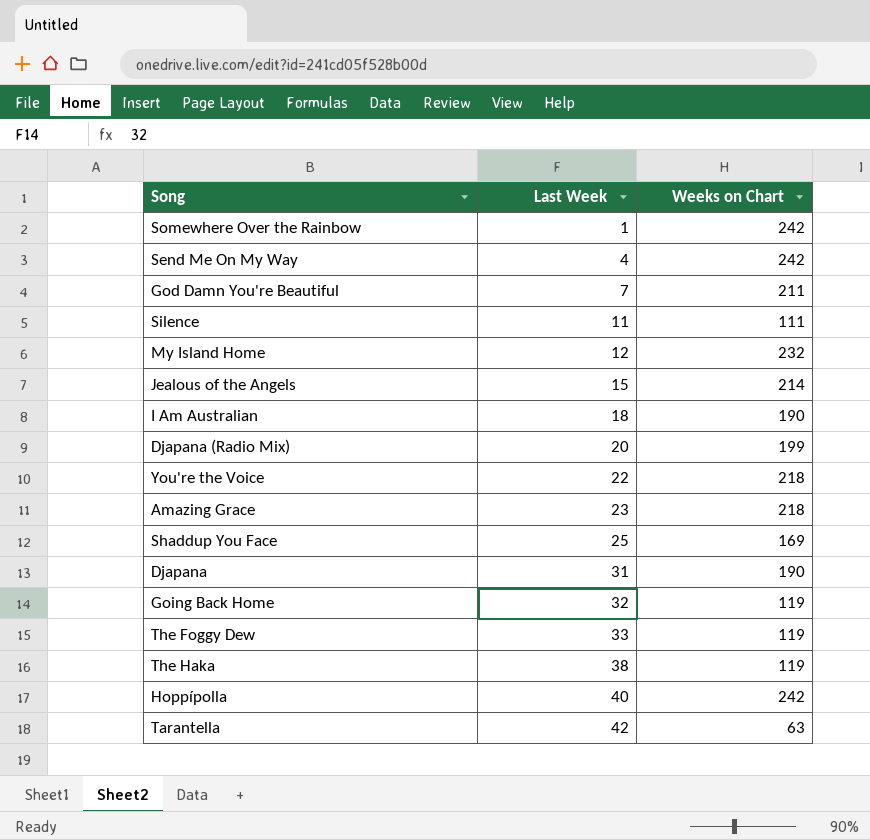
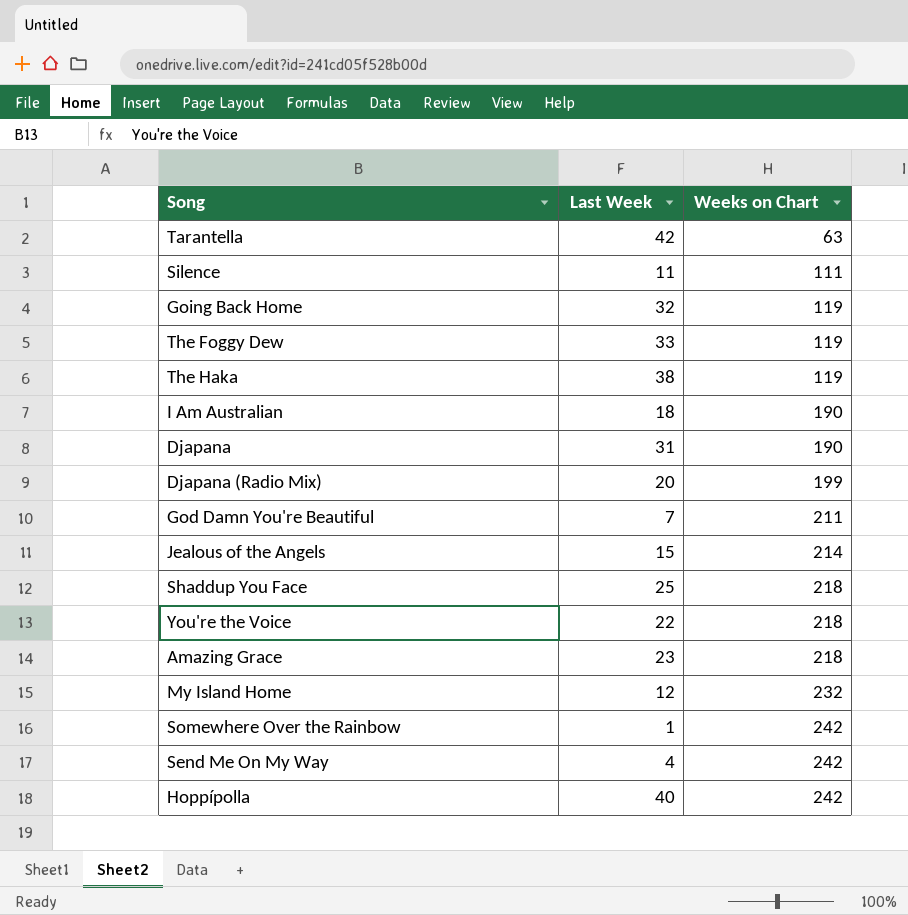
row order: Last Week ascending -> Weeks on Chart ascending
Shaddup You Face | Weeks on Chart: 169 -> 218

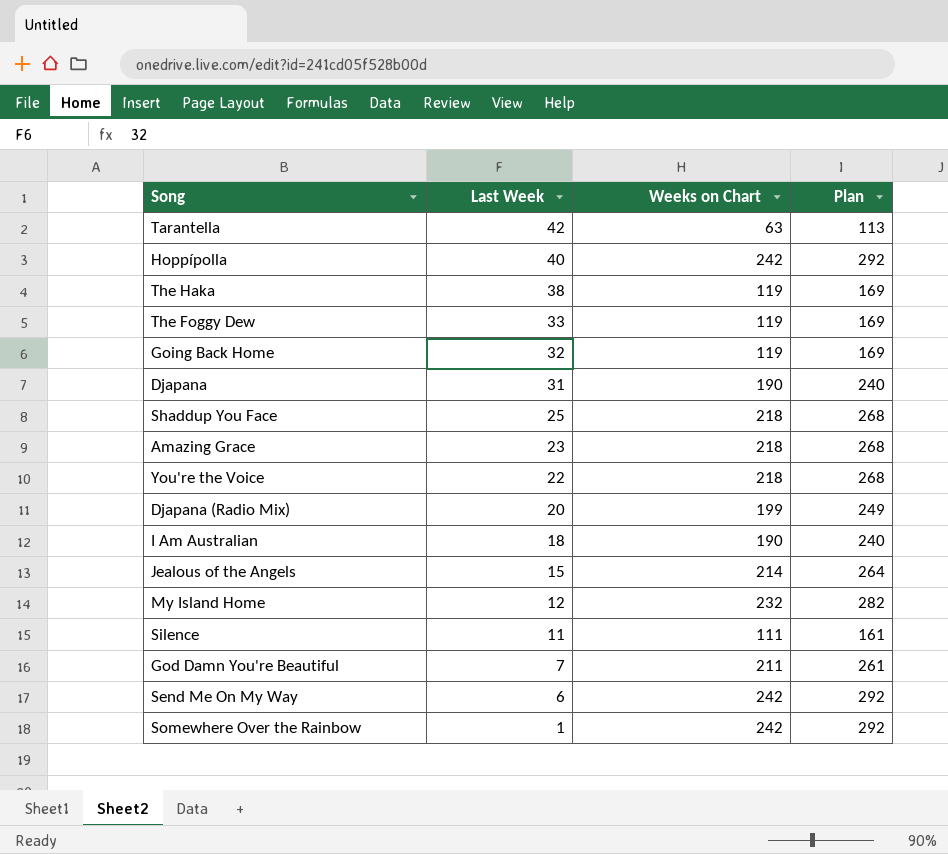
row order: Weeks on Chart ascending -> Last Week descending
column Plan | formula: none -> [Weeks on Chart] + 50
Send Me On My Way | Last Week: 4 -> 6

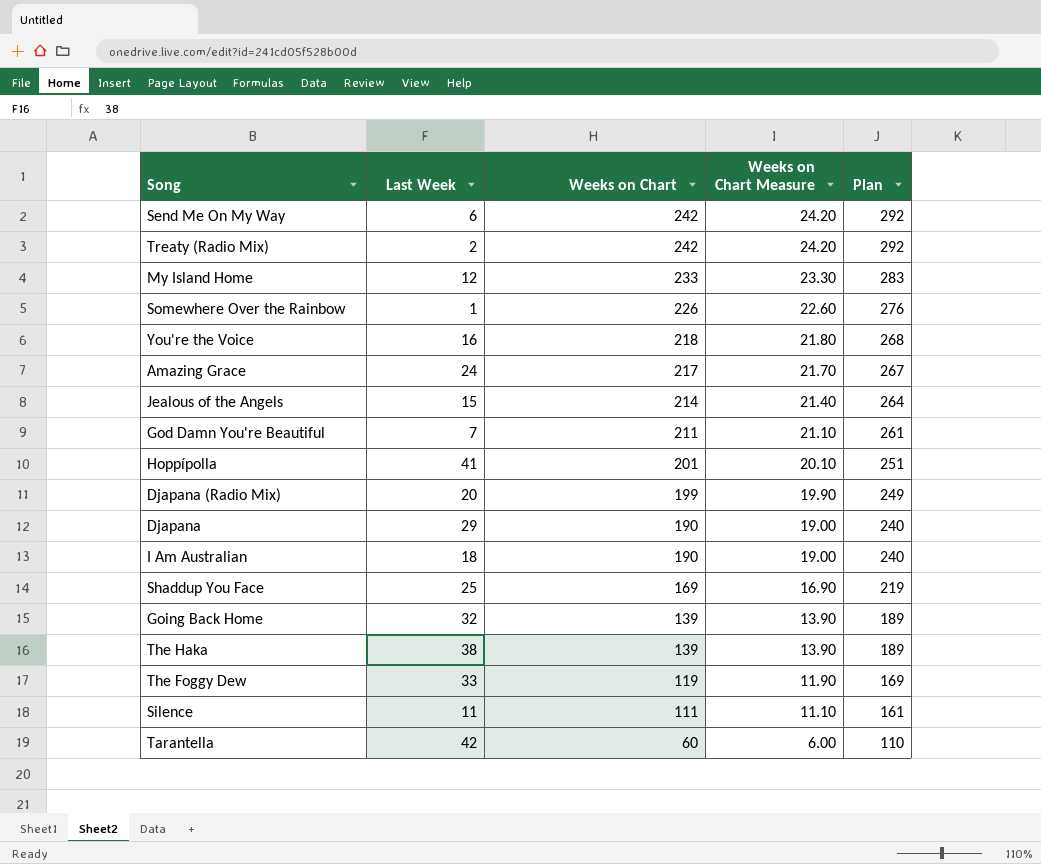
row order: Last Week descending -> Weeks on Chart descending
column Weeks on Chart Measure | formula: none -> [Weeks on Chart] * 0.1
row Treaty (Radio Mix): none -> 2 | 242 | 24.20 | 292
My Island Home | Weeks on Chart: 232 -> 233
My Island Home | Plan: 282 -> 283
Somewhere Over the Rainbow | Weeks on Chart: 242 -> 226
Somewhere Over the Rainbow | Plan: 292 -> 276
You're the Voice | Last Week: 22 -> 16
Amazing Grace | Last Week: 23 -> 24
Amazing Grace | Weeks on Chart: 218 -> 217
Amazing Grace | Plan: 268 -> 267
Hoppípolla | Last Week: 40 -> 41
Hoppípolla | Weeks on Chart: 242 -> 201
Hoppípolla | Plan: 292 -> 251
Djapana | Last Week: 31 -> 29
Shaddup You Face | Weeks on Chart: 218 -> 169
Shaddup You Face | Plan: 268 -> 219
Going Back Home | Weeks on Chart: 119 -> 139
Going Back Home | Plan: 169 -> 189
The Haka | Weeks on Chart: 119 -> 139
The Haka | Plan: 169 -> 189
Tarantella | Weeks on Chart: 63 -> 60
Tarantella | Plan: 113 -> 110

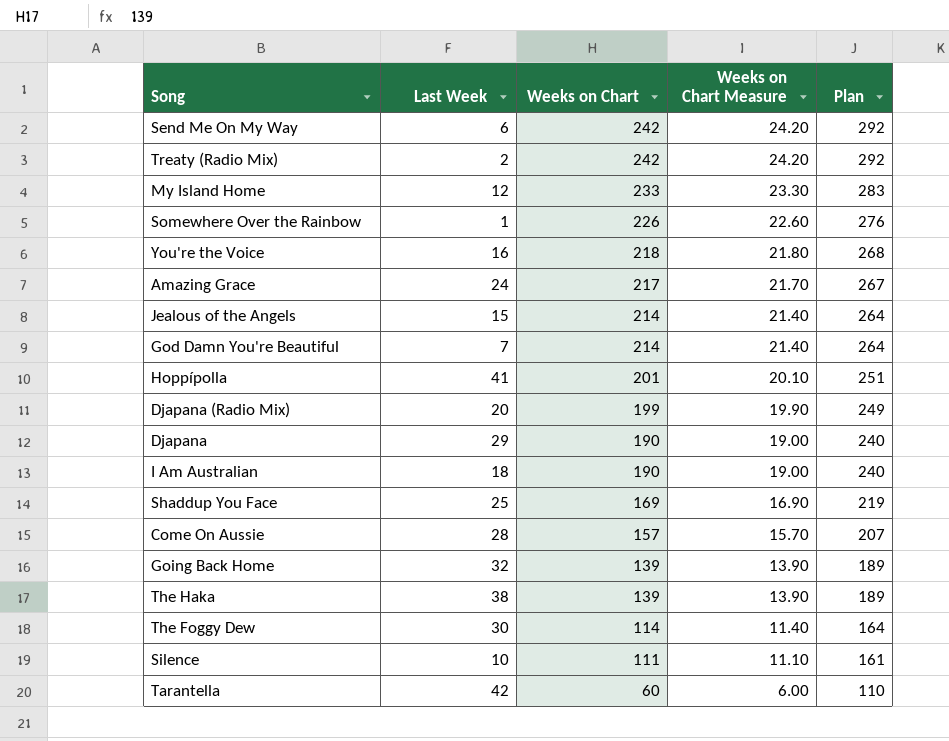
God Damn You're Beautiful | Weeks on Chart: 211 -> 214
God Damn You're Beautiful | Weeks on Chart Measure: 21.10 -> 21.40
God Damn You're Beautiful | Plan: 261 -> 264
row Come On Aussie: none -> 28 | 157 | 15.70 | 207
The Foggy Dew | Last Week: 33 -> 30
The Foggy Dew | Weeks on Chart: 119 -> 114
The Foggy Dew | Weeks on Chart Measure: 11.90 -> 11.40
The Foggy Dew | Plan: 169 -> 164
Silence | Last Week: 11 -> 10

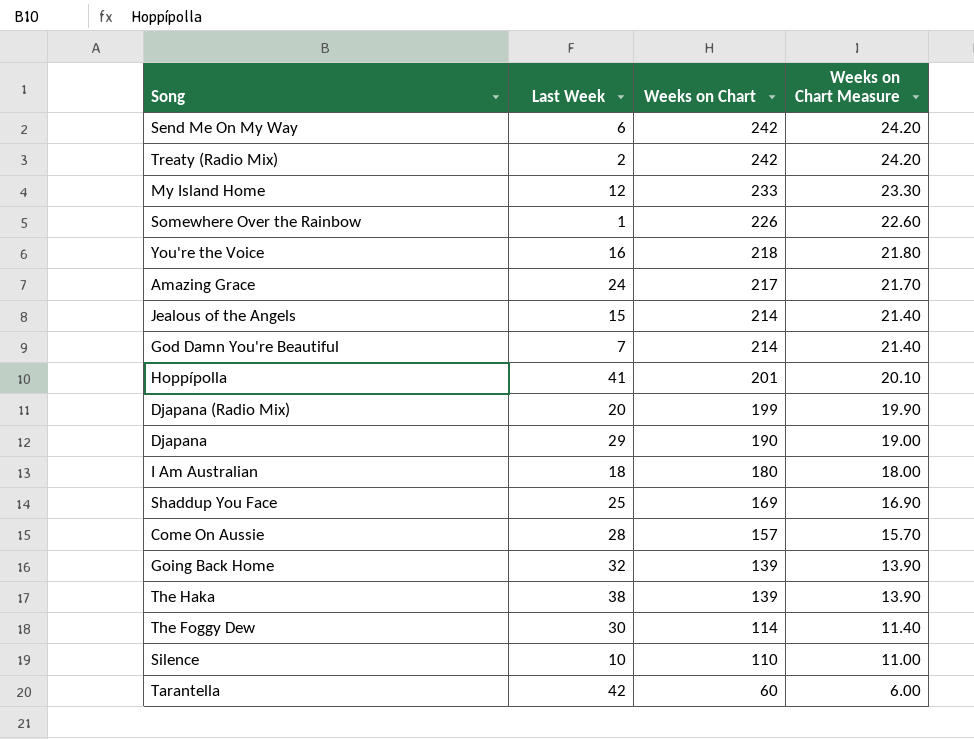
column Plan | formula: [Weeks on Chart] + 50 -> none
I Am Australian | Weeks on Chart: 190 -> 180
I Am Australian | Weeks on Chart Measure: 19.00 -> 18.00
Silence | Weeks on Chart: 111 -> 110
Silence | Weeks on Chart Measure: 11.10 -> 11.00

